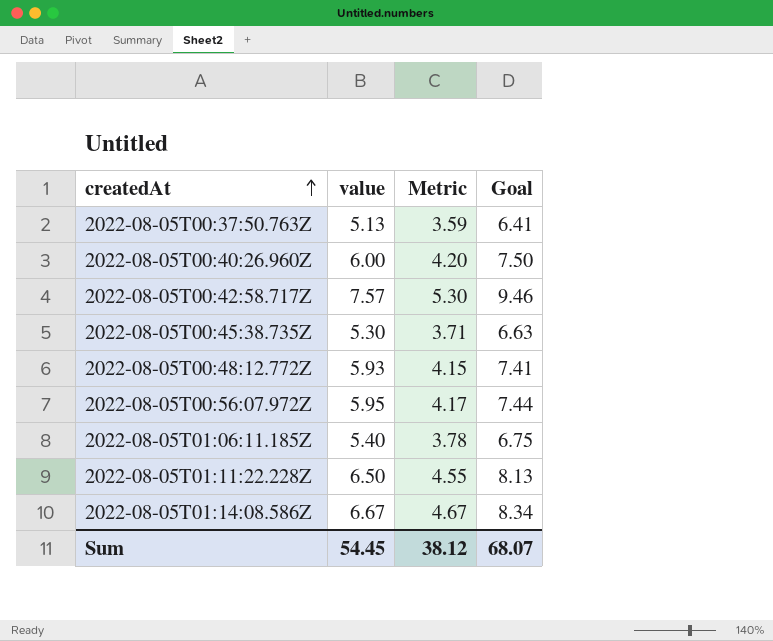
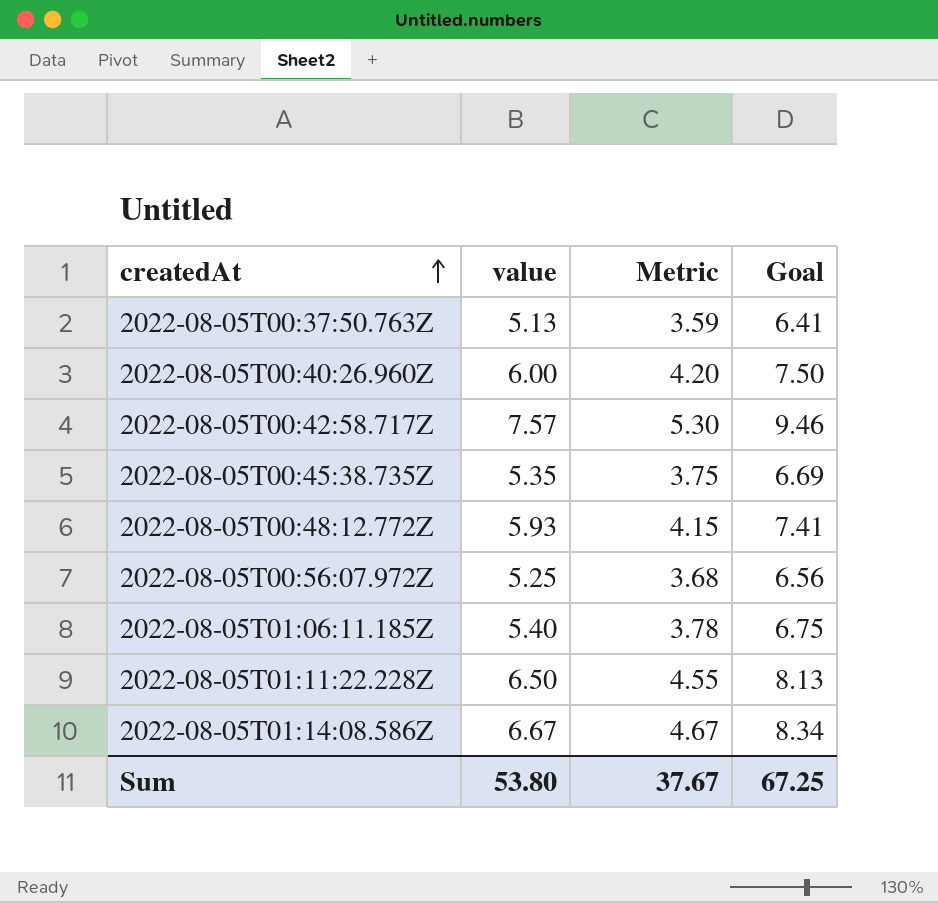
2022-08-05T00:45:38.735Z | value: 5.30 -> 5.35
2022-08-05T00:45:38.735Z | Metric: 3.71 -> 3.75
2022-08-05T00:45:38.735Z | Goal: 6.63 -> 6.69
2022-08-05T00:56:07.972Z | value: 5.95 -> 5.25
2022-08-05T00:56:07.972Z | Metric: 4.17 -> 3.68
2022-08-05T00:56:07.972Z | Goal: 7.44 -> 6.56
Sum | value: 54.45 -> 53.80
Sum | Metric: 38.12 -> 37.67
Sum | Goal: 68.07 -> 67.25

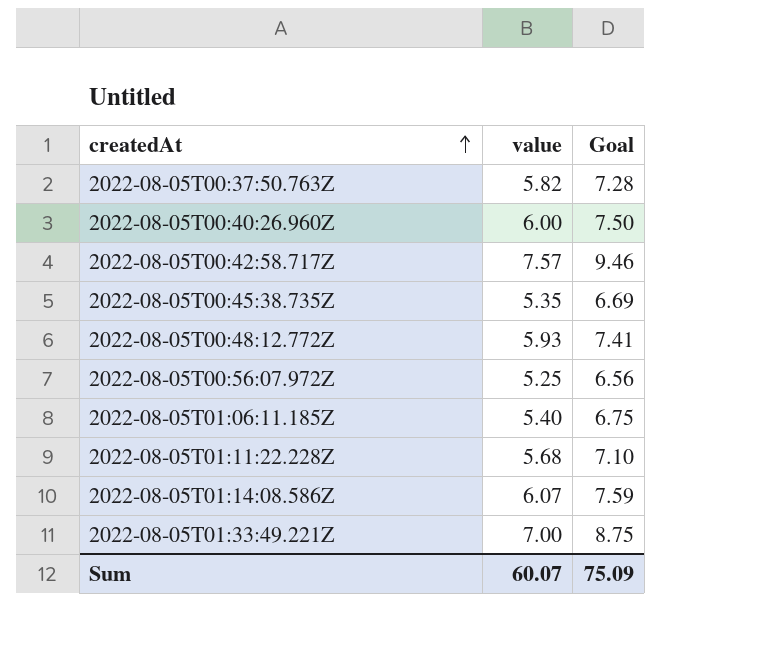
column Metric | formula: [value] * 0.7 -> none
2022-08-05T00:37:50.763Z | value: 5.13 -> 5.82
2022-08-05T00:37:50.763Z | Goal: 6.41 -> 7.28
2022-08-05T01:11:22.228Z | value: 6.50 -> 5.68
2022-08-05T01:11:22.228Z | Goal: 8.13 -> 7.10
2022-08-05T01:14:08.586Z | value: 6.67 -> 6.07
2022-08-05T01:14:08.586Z | Goal: 8.34 -> 7.59
row 2022-08-05T01:33:49.221Z: none -> 7.00 | 8.75
Sum | value: 53.80 -> 60.07
Sum | Goal: 67.25 -> 75.09

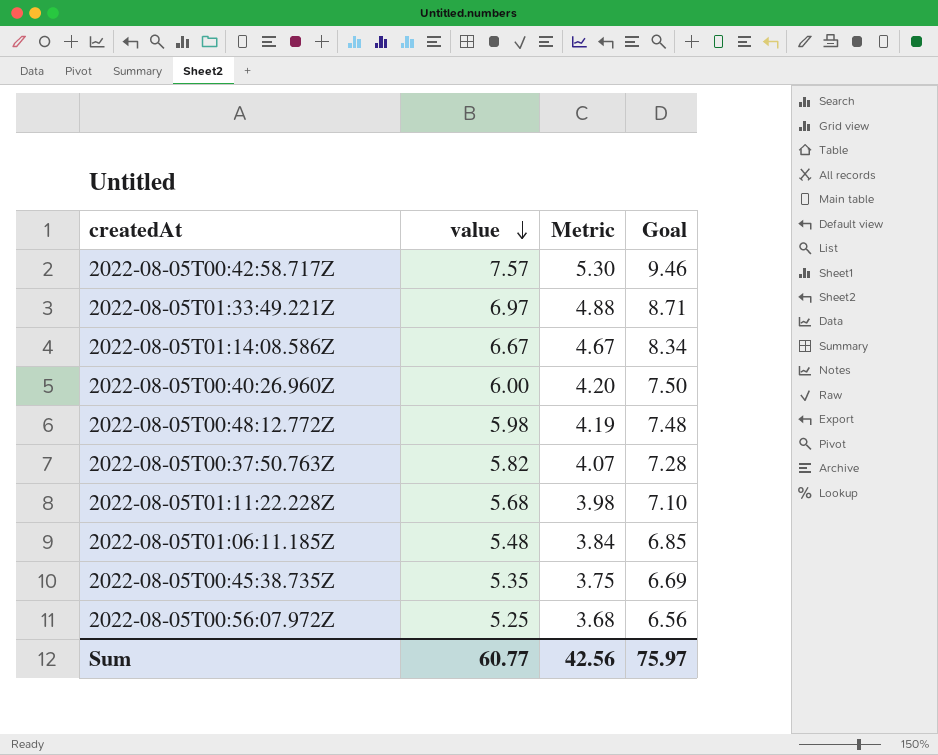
row order: createdAt ascending -> value descending
column Metric | formula: none -> [value] * 0.7
2022-08-05T01:33:49.221Z | value: 7.00 -> 6.97
2022-08-05T01:33:49.221Z | Goal: 8.75 -> 8.71
2022-08-05T01:14:08.586Z | value: 6.07 -> 6.67
2022-08-05T01:14:08.586Z | Goal: 7.59 -> 8.34
2022-08-05T00:48:12.772Z | value: 5.93 -> 5.98
2022-08-05T00:48:12.772Z | Goal: 7.41 -> 7.48
2022-08-05T01:06:11.185Z | value: 5.40 -> 5.48
2022-08-05T01:06:11.185Z | Goal: 6.75 -> 6.85
Sum | value: 60.07 -> 60.77
Sum | Goal: 75.09 -> 75.97

